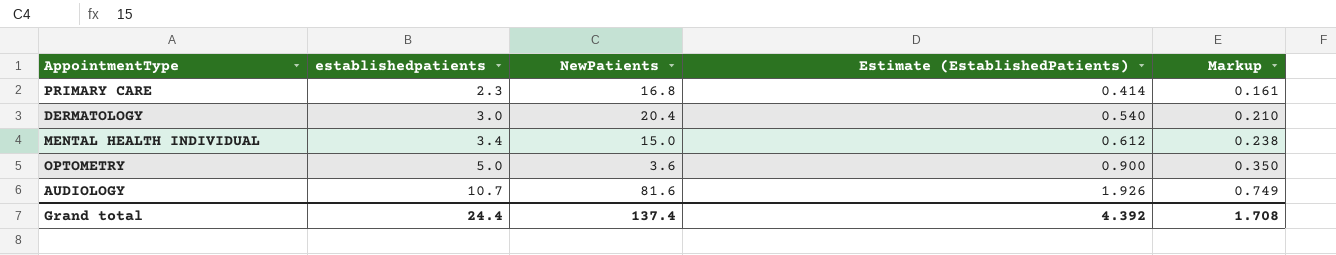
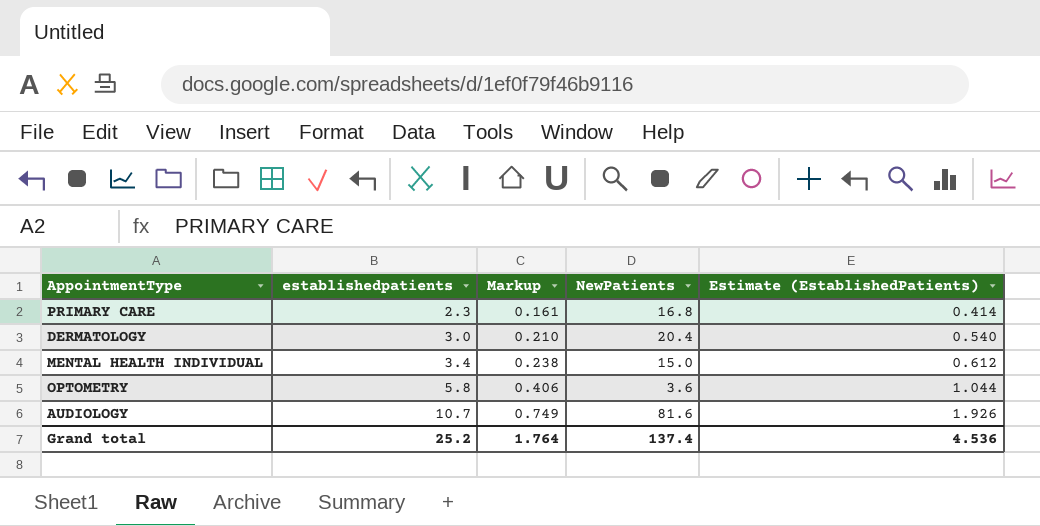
column Markup | position: 5 -> 3
OPTOMETRY | establishedpatients: 5.0 -> 5.8
OPTOMETRY | Markup: 0.350 -> 0.406
OPTOMETRY | Estimate (EstablishedPatients): 0.900 -> 1.044
Grand total | establishedpatients: 24.4 -> 25.2
Grand total | Markup: 1.708 -> 1.764
Grand total | Estimate (EstablishedPatients): 4.392 -> 4.536

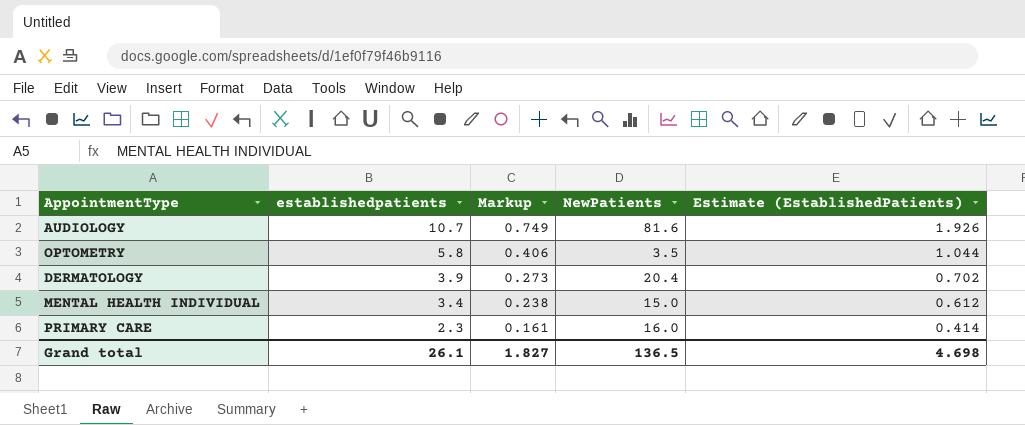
row order: establishedpatients ascending -> establishedpatients descending
OPTOMETRY | NewPatients: 3.6 -> 3.5
DERMATOLOGY | establishedpatients: 3.0 -> 3.9
DERMATOLOGY | Markup: 0.210 -> 0.273
DERMATOLOGY | Estimate (EstablishedPatients): 0.540 -> 0.702
PRIMARY CARE | NewPatients: 16.8 -> 16.0
Grand total | establishedpatients: 25.2 -> 26.1
Grand total | Markup: 1.764 -> 1.827
Grand total | NewPatients: 137.4 -> 136.5
Grand total | Estimate (EstablishedPatients): 4.536 -> 4.698

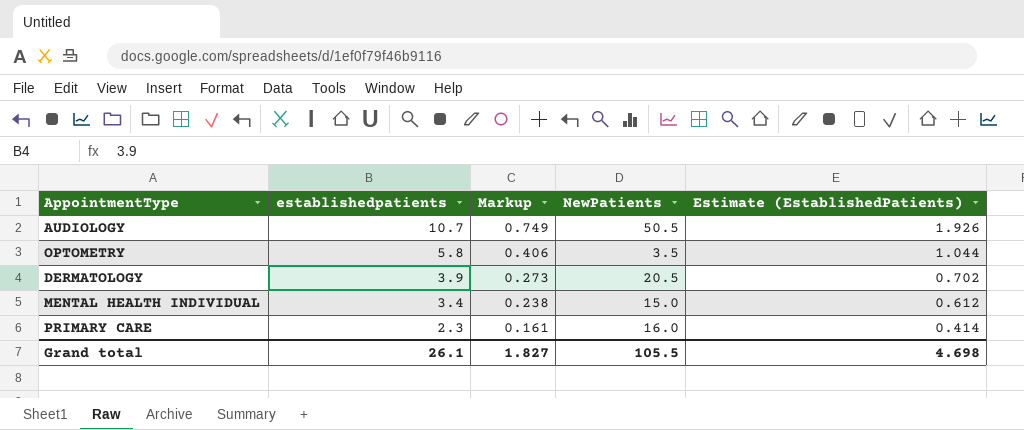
AUDIOLOGY | NewPatients: 81.6 -> 50.5
DERMATOLOGY | NewPatients: 20.4 -> 20.5
Grand total | NewPatients: 136.5 -> 105.5

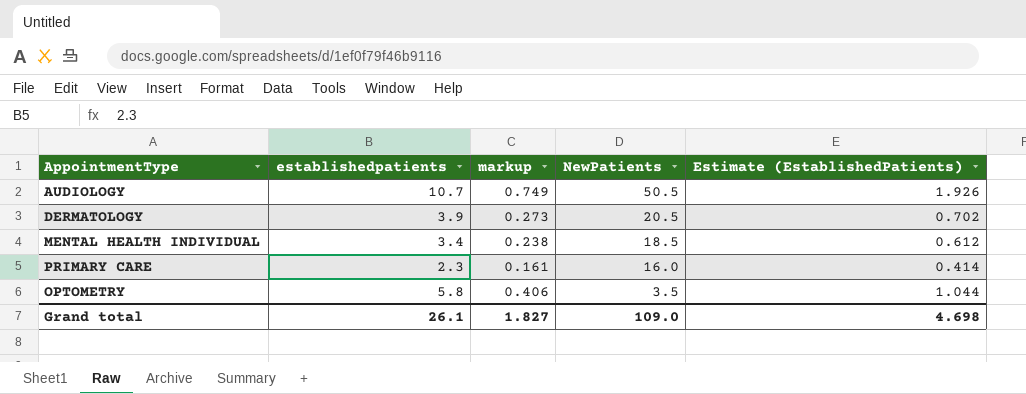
row order: establishedpatients descending -> NewPatients descending
column name: Markup -> markup
MENTAL HEALTH INDIVIDUAL | NewPatients: 15.0 -> 18.5
Grand total | NewPatients: 105.5 -> 109.0

